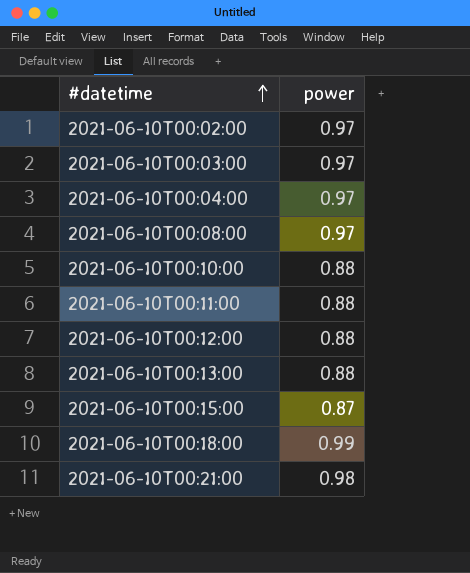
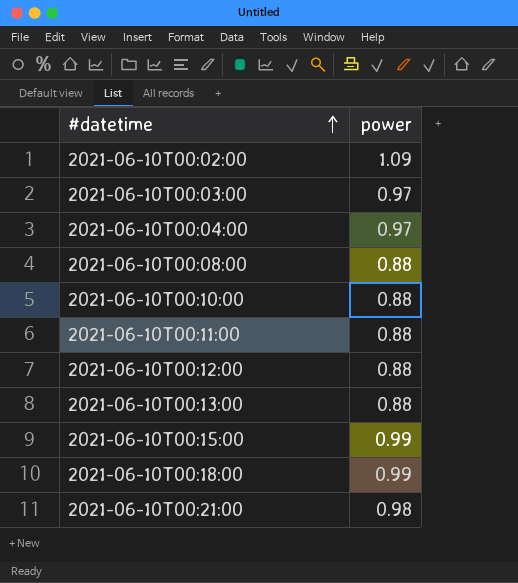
2021-06-10T00:02:00 | power: 0.97 -> 1.09
2021-06-10T00:08:00 | power: 0.97 -> 0.88
2021-06-10T00:15:00 | power: 0.87 -> 0.99

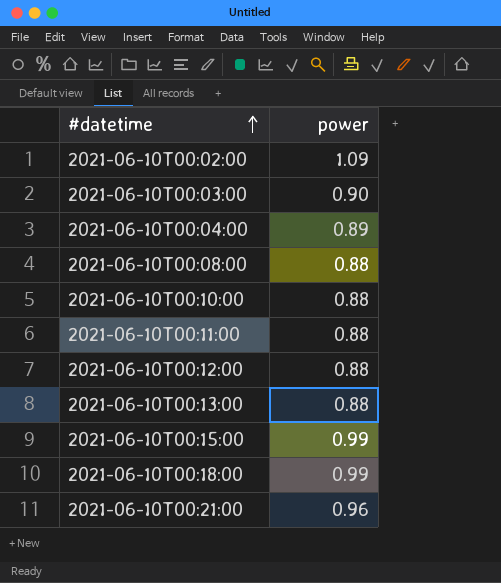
2021-06-10T00:03:00 | power: 0.97 -> 0.90
2021-06-10T00:04:00 | power: 0.97 -> 0.89
2021-06-10T00:21:00 | power: 0.98 -> 0.96

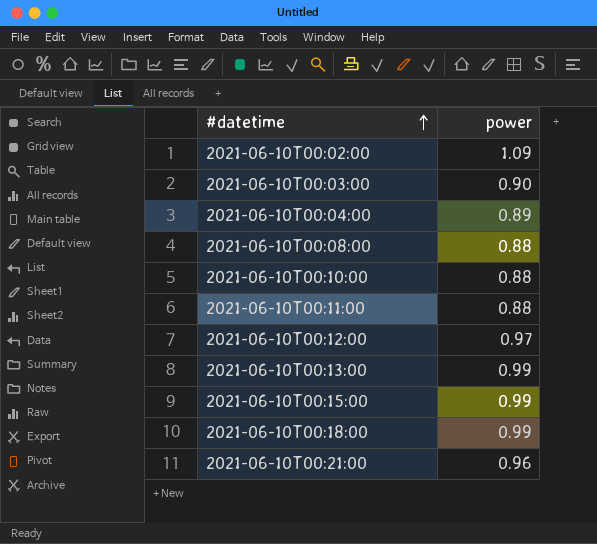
2021-06-10T00:12:00 | power: 0.88 -> 0.97
2021-06-10T00:13:00 | power: 0.88 -> 0.99

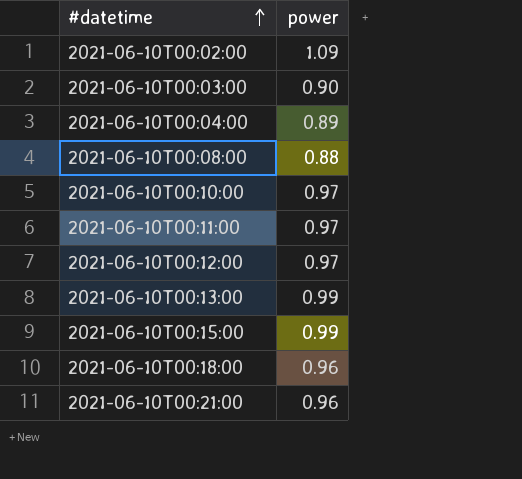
2021-06-10T00:10:00 | power: 0.88 -> 0.97
2021-06-10T00:11:00 | power: 0.88 -> 0.97
2021-06-10T00:18:00 | power: 0.99 -> 0.96

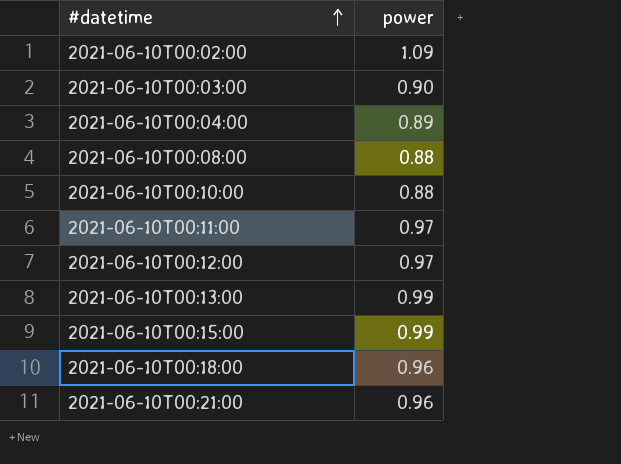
2021-06-10T00:10:00 | power: 0.97 -> 0.88

